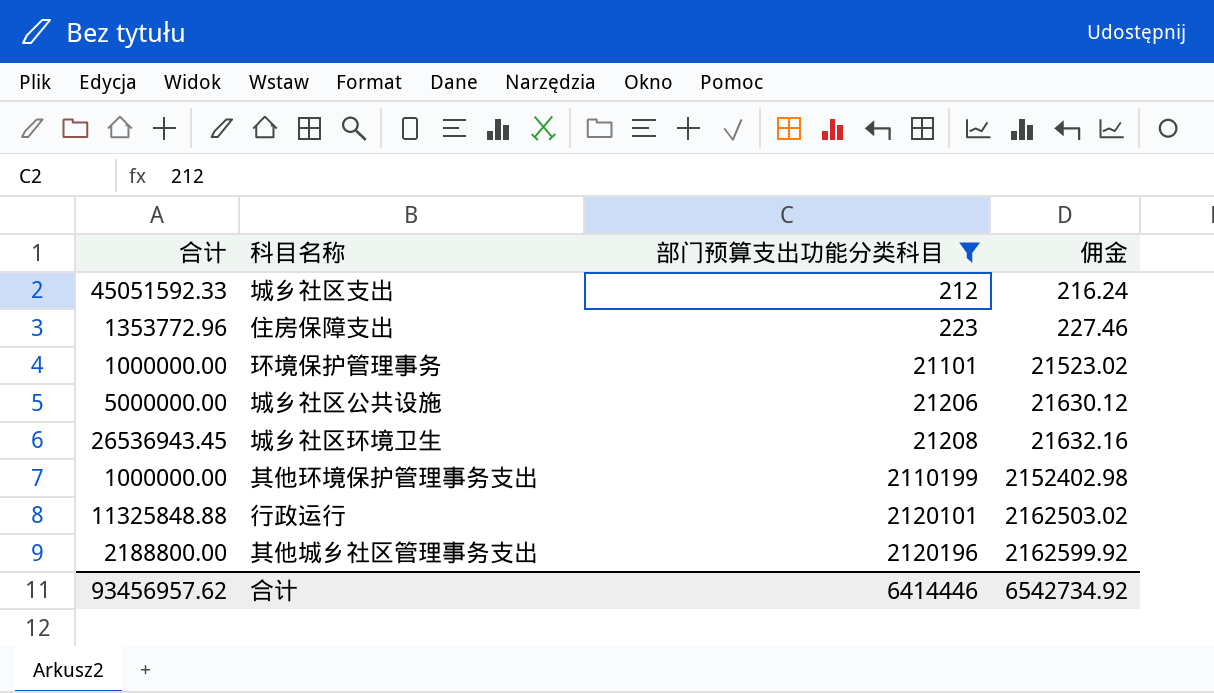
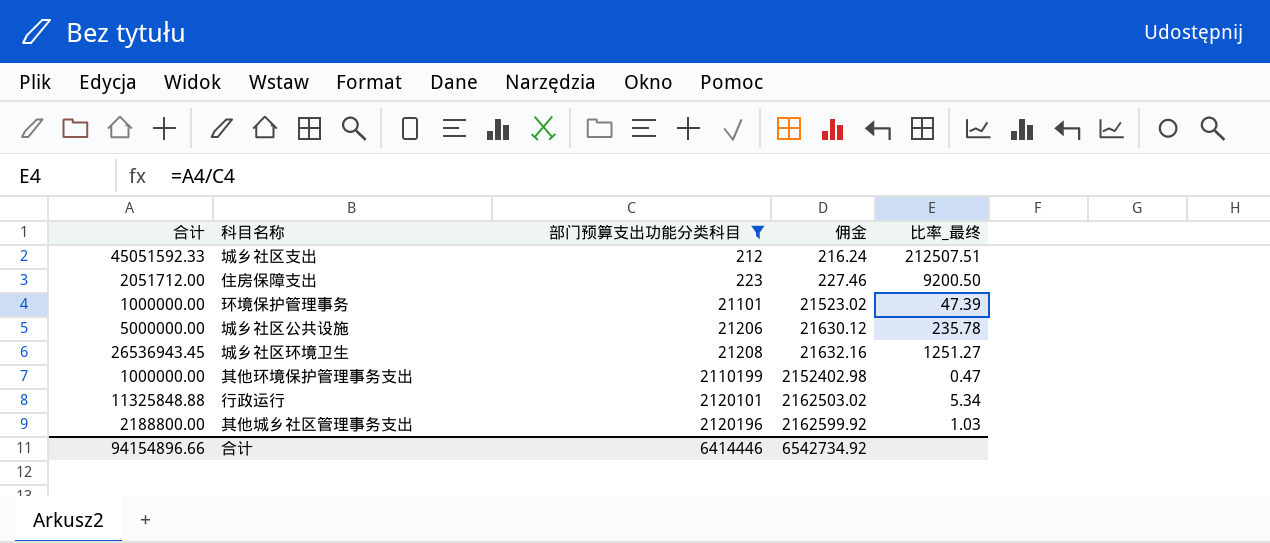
column 比率_最终 | formula: none -> [合计] / [部门预算支出功能分类科目]
住房保障支出 | 合计: 1353772.96 -> 2051712.00
合计 | 合计: 93456957.62 -> 94154896.66

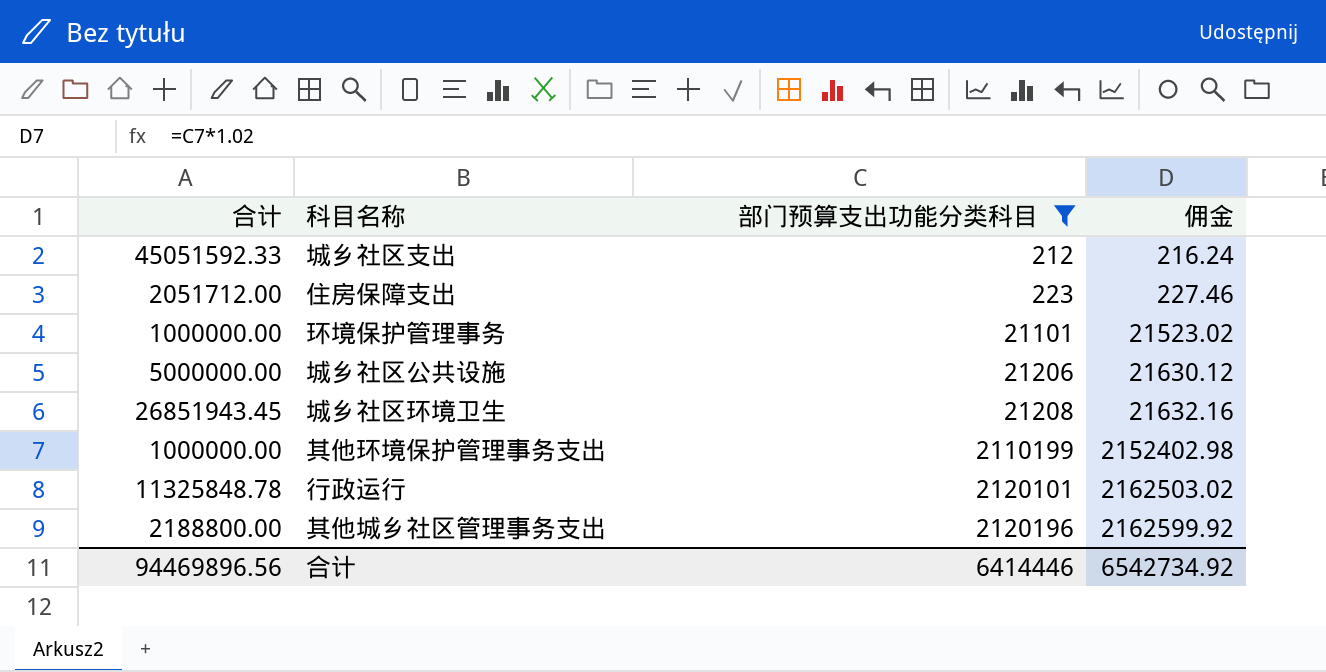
column 比率_最终 | formula: [合计] / [部门预算支出功能分类科目] -> none
城乡社区环境卫生 | 合计: 26536943.45 -> 26851943.45
行政运行 | 合计: 11325848.88 -> 11325848.78
合计 | 合计: 94154896.66 -> 94469896.56

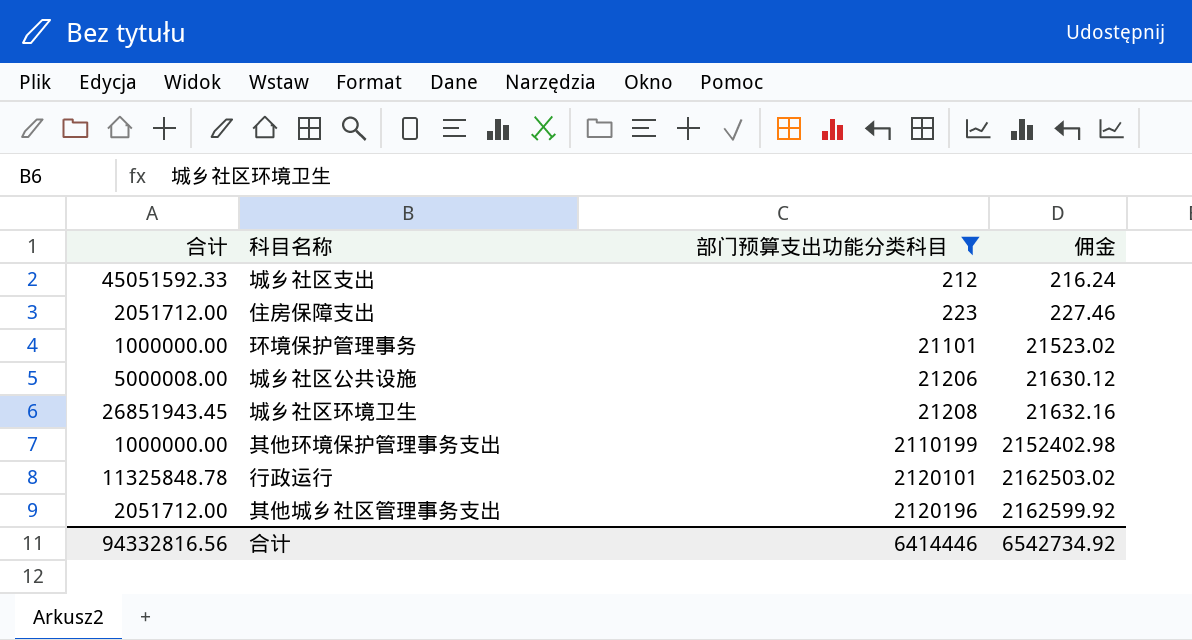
城乡社区公共设施 | 合计: 5000000.00 -> 5000008.00
其他城乡社区管理事务支出 | 合计: 2188800.00 -> 2051712.00
合计 | 合计: 94469896.56 -> 94332816.56

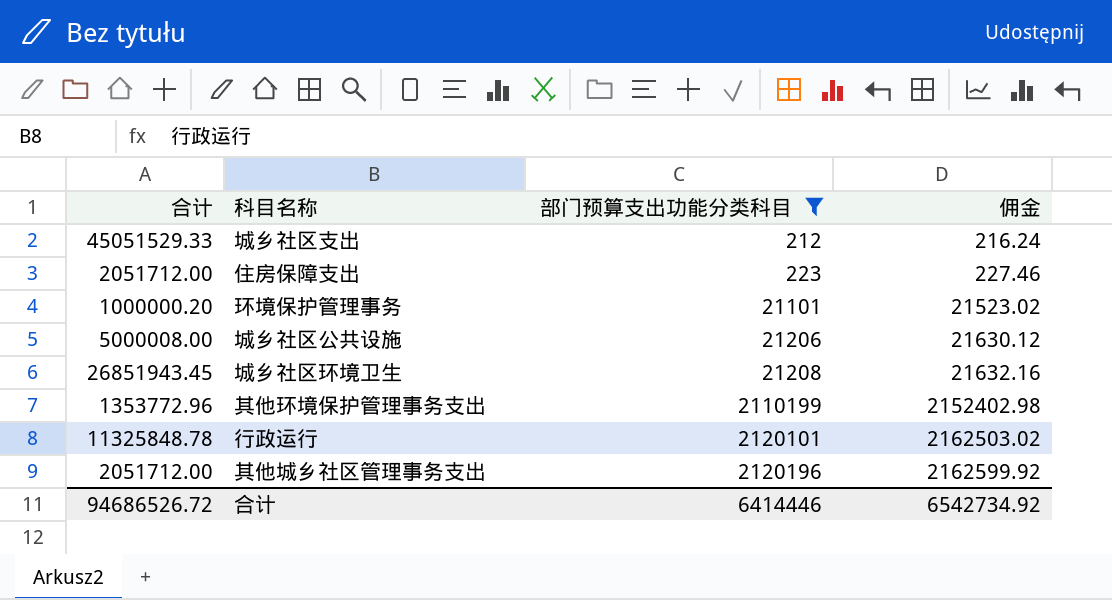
城乡社区支出 | 合计: 45051592.33 -> 45051529.33
环境保护管理事务 | 合计: 1000000.00 -> 1000000.20
其他环境保护管理事务支出 | 合计: 1000000.00 -> 1353772.96
合计 | 合计: 94332816.56 -> 94686526.72

